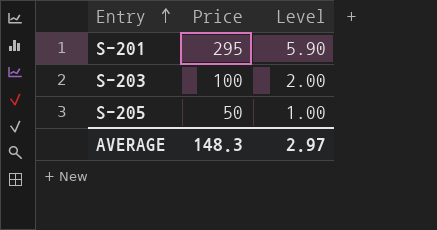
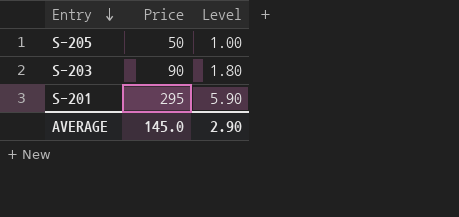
row order: Entry ascending -> Entry descending
S-203 | Price: 100 -> 90
S-203 | Level: 2.00 -> 1.80
AVERAGE | Price: 148.3 -> 145.0
AVERAGE | Level: 2.97 -> 2.90

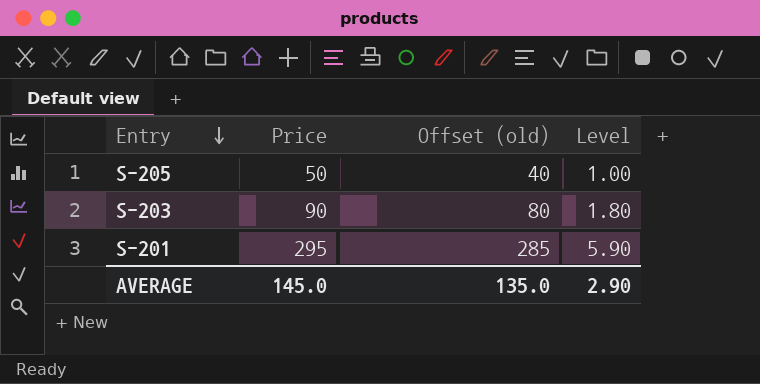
column Offset (old) | formula: none -> [Price] - 10

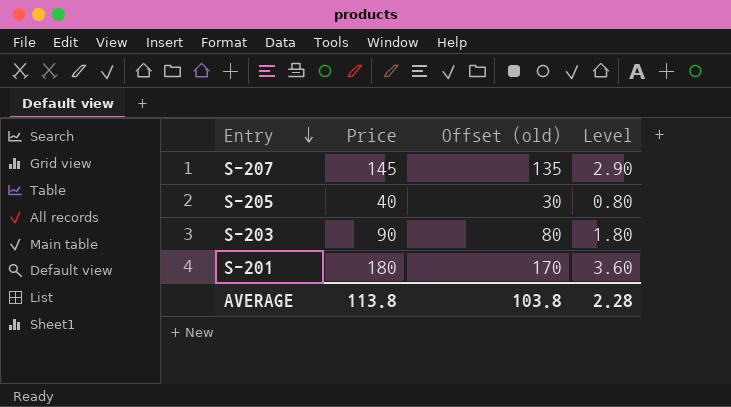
row S-207: none -> 145 | 135 | 2.90
S-205 | Price: 50 -> 40
S-205 | Offset (old): 40 -> 30
S-205 | Level: 1.00 -> 0.80
S-201 | Price: 295 -> 180
S-201 | Offset (old): 285 -> 170
S-201 | Level: 5.90 -> 3.60
AVERAGE | Price: 145.0 -> 113.8
AVERAGE | Offset (old): 135.0 -> 103.8
AVERAGE | Level: 2.90 -> 2.28

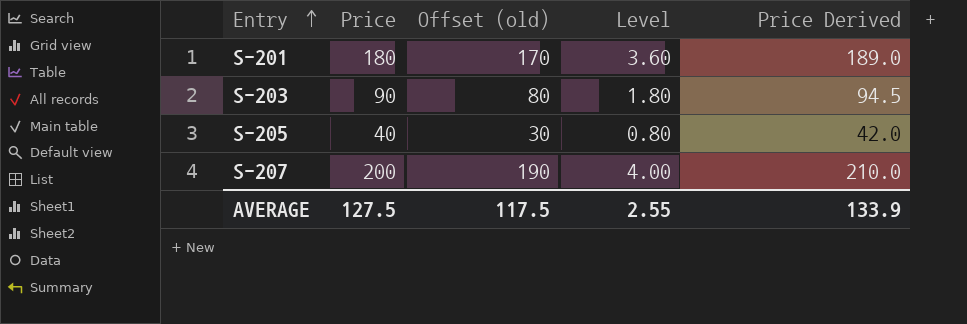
row order: Entry descending -> Entry ascending
column Price Derived | formula: none -> [Price] * 1.05
S-207 | Price: 145 -> 200
S-207 | Offset (old): 135 -> 190
S-207 | Level: 2.90 -> 4.00
AVERAGE | Price: 113.8 -> 127.5
AVERAGE | Offset (old): 103.8 -> 117.5
AVERAGE | Level: 2.28 -> 2.55

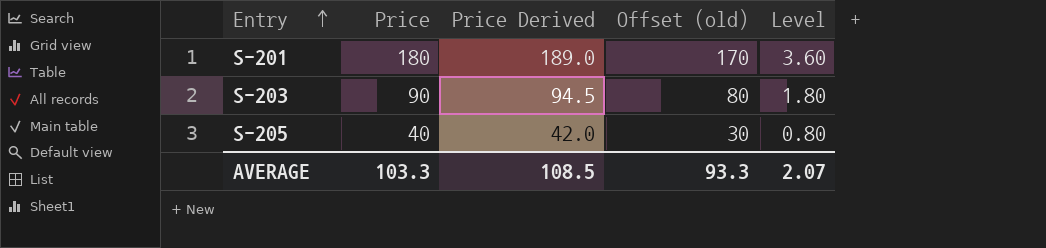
column Price Derived | position: 5 -> 3
row S-207: 200 | 190 | 4.00 | 210.0 -> none
AVERAGE | Price: 127.5 -> 103.3
AVERAGE | Price Derived: 133.9 -> 108.5
AVERAGE | Offset (old): 117.5 -> 93.3
AVERAGE | Level: 2.55 -> 2.07

